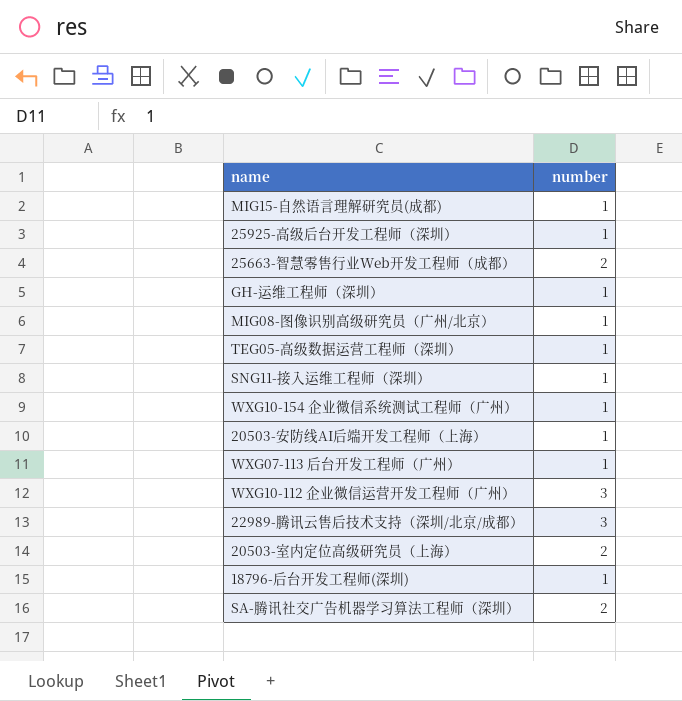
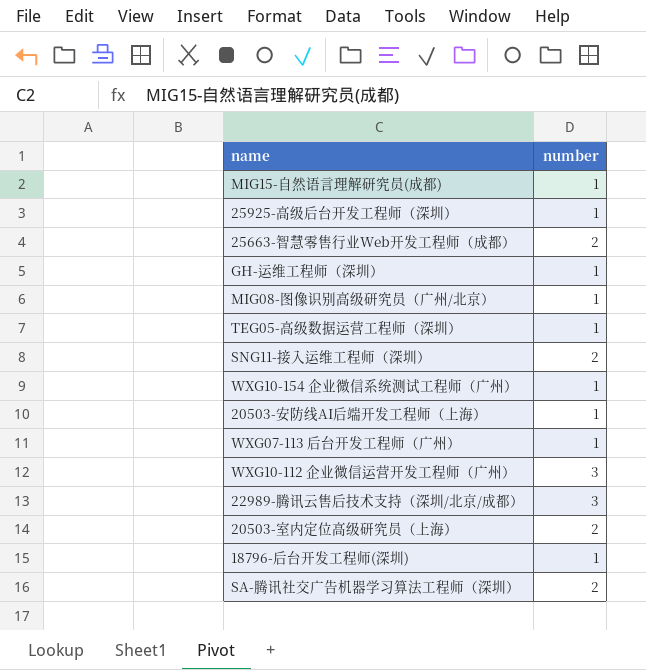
SNG11-接入运维工程师（深圳） | number: 1 -> 2

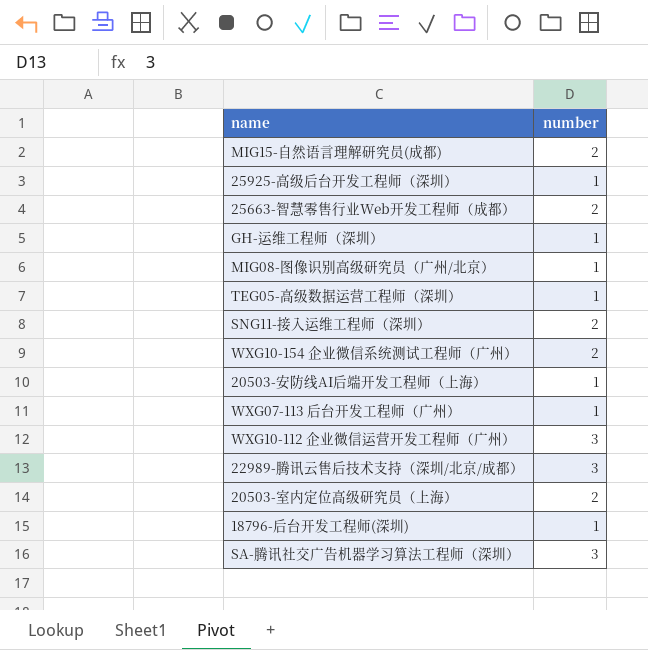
MIG15-自然语言理解研究员(成都) | number: 1 -> 2
WXG10-154 企业微信系统测试工程师（广州） | number: 1 -> 2
SA-腾讯社交广告机器学习算法工程师（深圳） | number: 2 -> 3

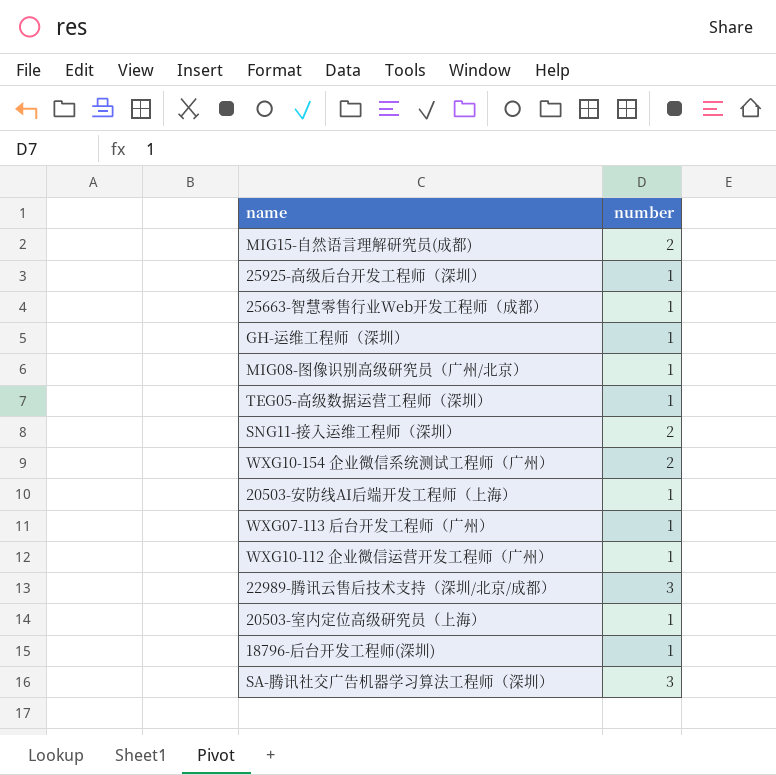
25663-智慧零售行业Web开发工程师（成都） | number: 2 -> 1
WXG10-112 企业微信运营开发工程师（广州） | number: 3 -> 1
20503-室内定位高级研究员（上海） | number: 2 -> 1

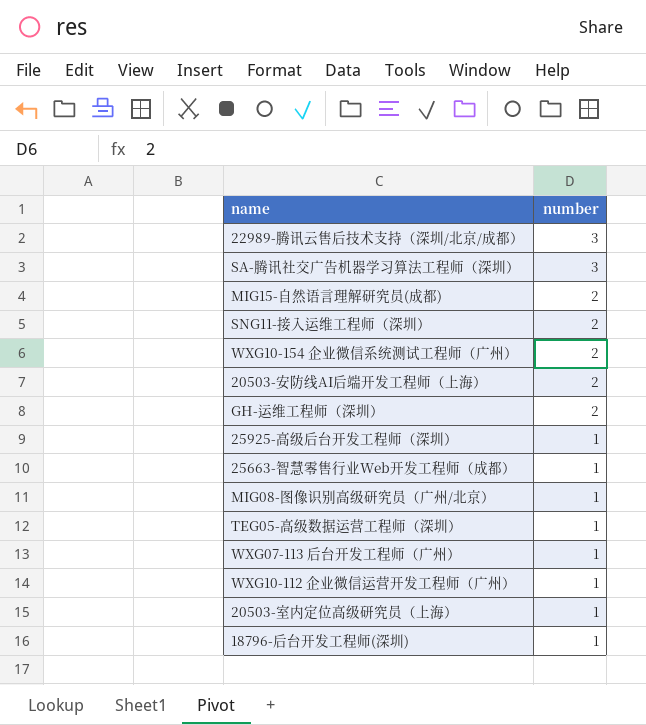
row order: none -> number descending
20503-安防线AI后端开发工程师（上海） | number: 1 -> 2
GH-运维工程师（深圳） | number: 1 -> 2

